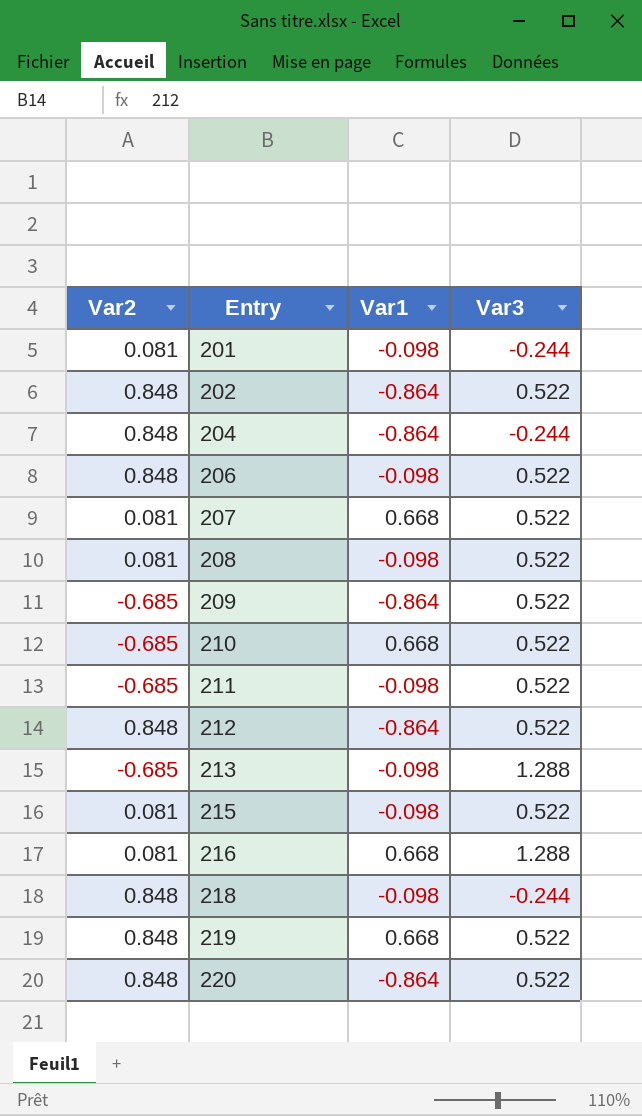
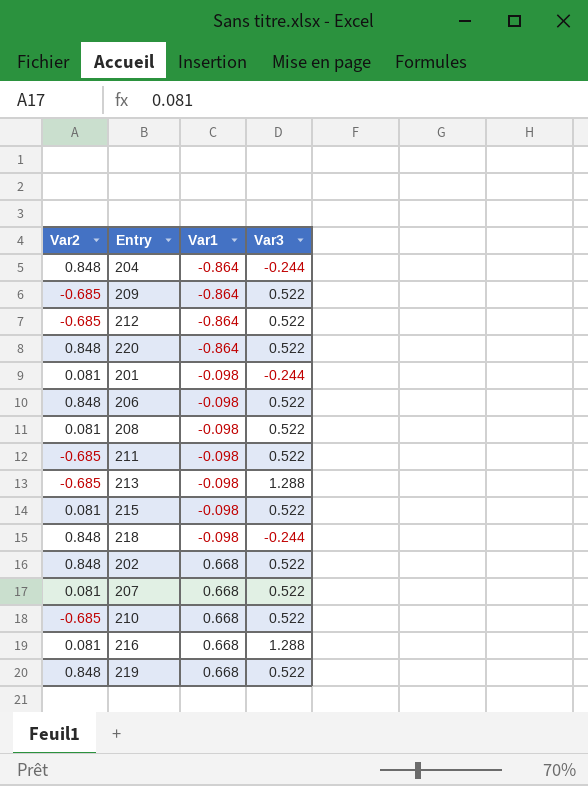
row order: Entry ascending -> Var1 ascending
212 | Var2: 0.848 -> -0.685
202 | Var1: -0.864 -> 0.668

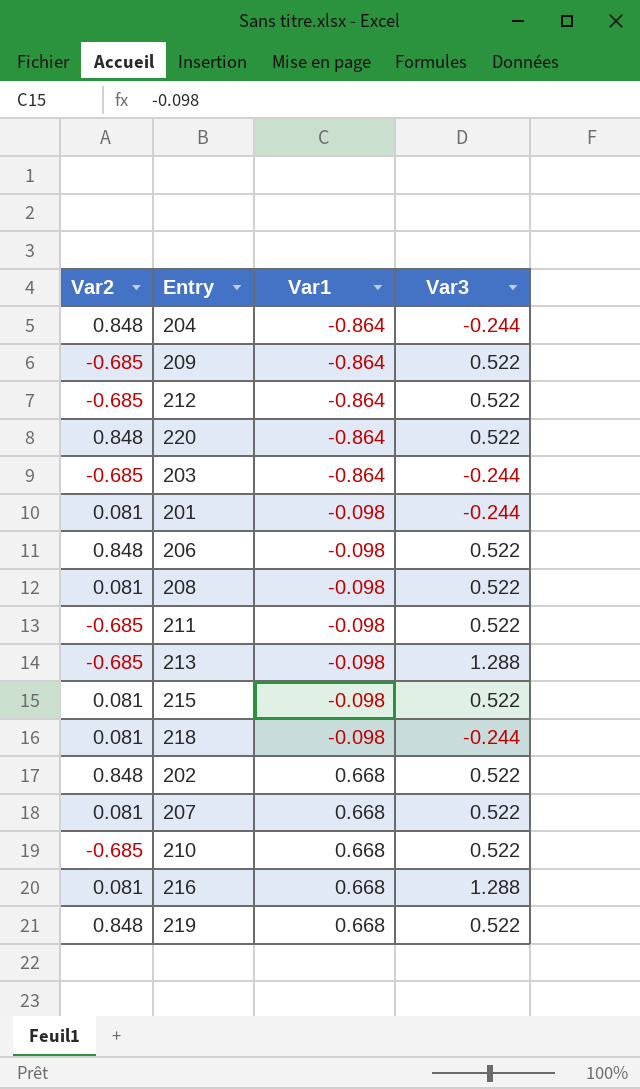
row 203: none -> -0.685 | -0.864 | -0.244
218 | Var2: 0.848 -> 0.081

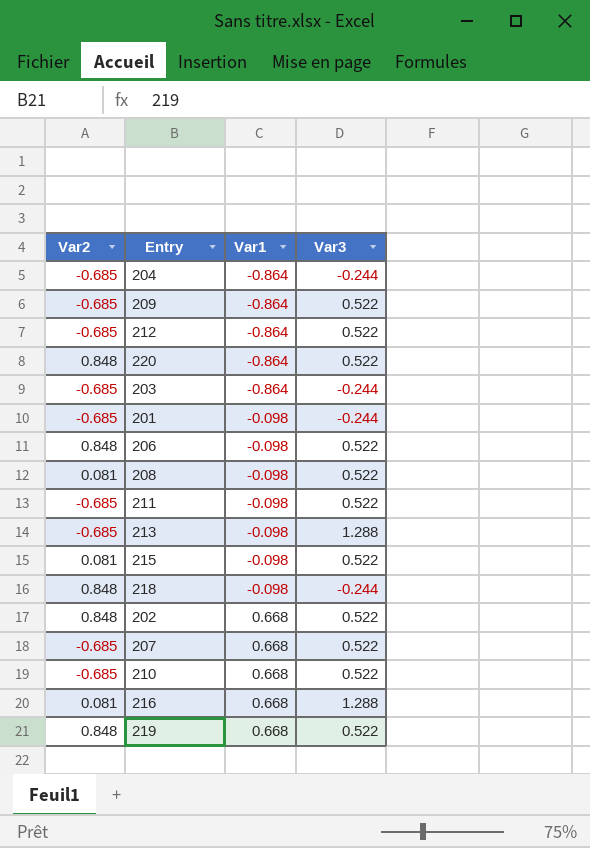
204 | Var2: 0.848 -> -0.685
201 | Var2: 0.081 -> -0.685
218 | Var2: 0.081 -> 0.848
207 | Var2: 0.081 -> -0.685

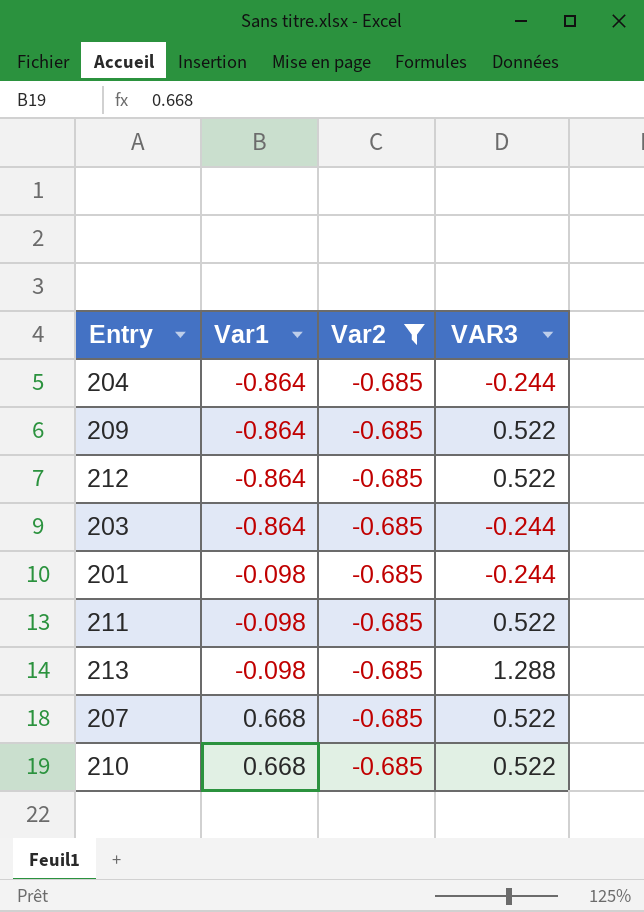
filter: none -> Var2 = -0.685
column Var2 | position: 1 -> 3
column name: Var3 -> VAR3

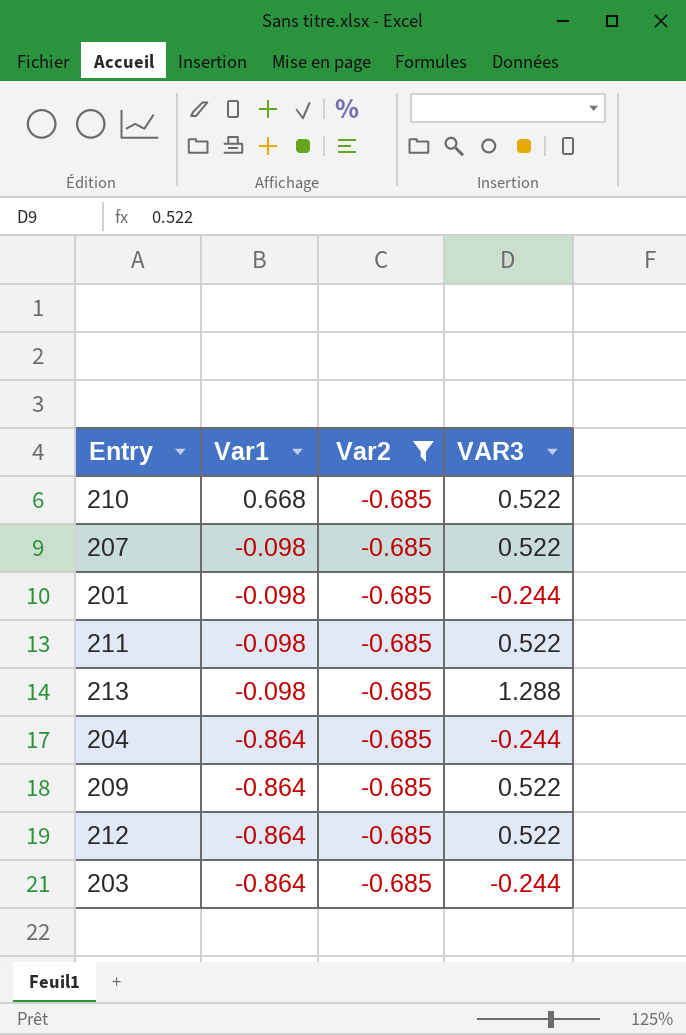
row order: Var1 ascending -> Var1 descending
207 | Var1: 0.668 -> -0.098

